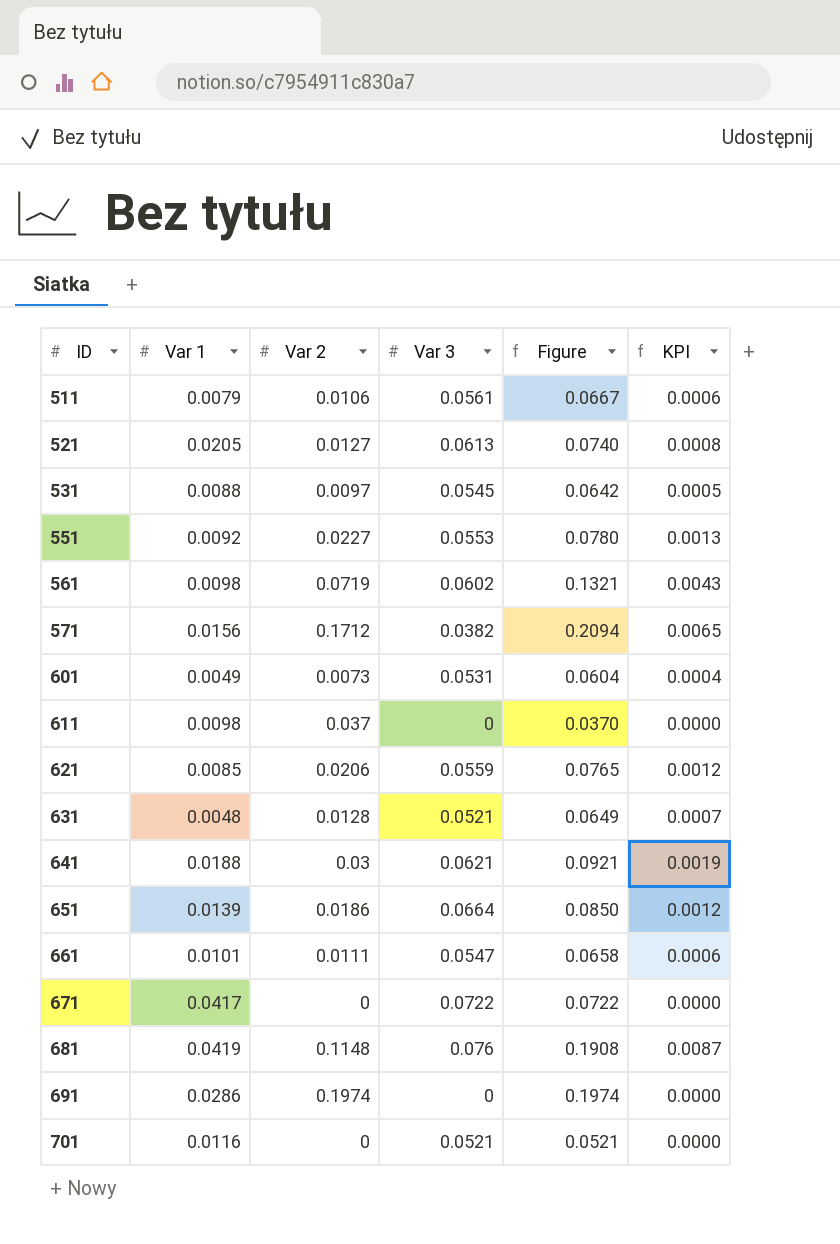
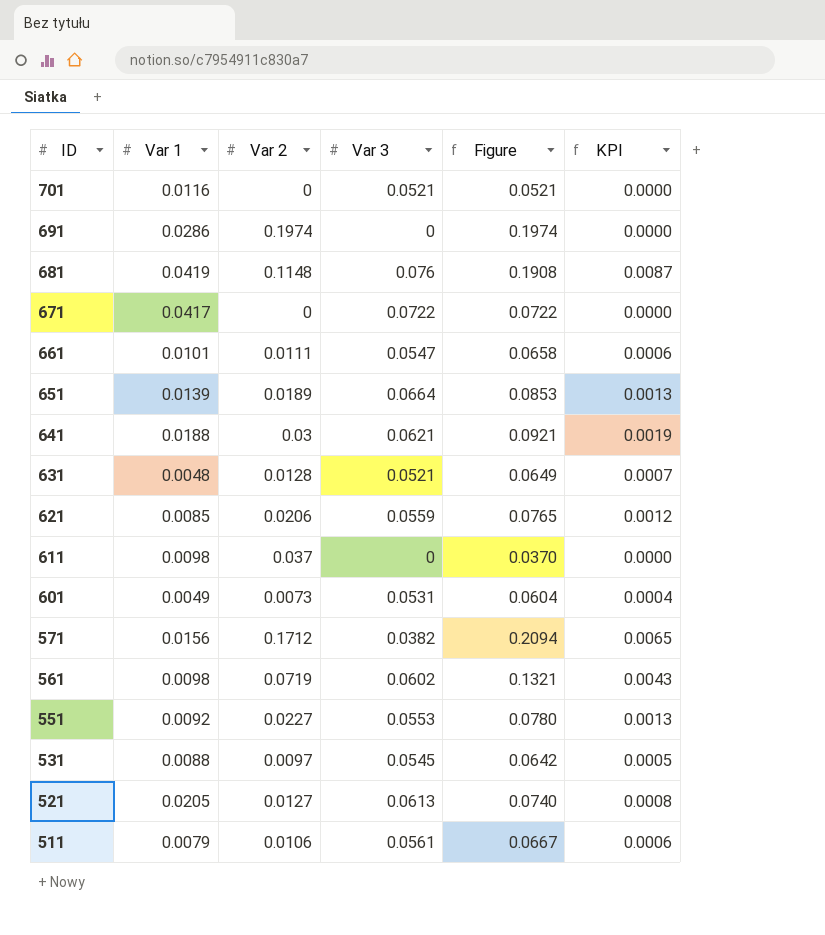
row order: ID ascending -> ID descending
651 | Var 2: 0.0186 -> 0.0189
651 | Figure: 0.0850 -> 0.0853
651 | KPI: 0.0012 -> 0.0013

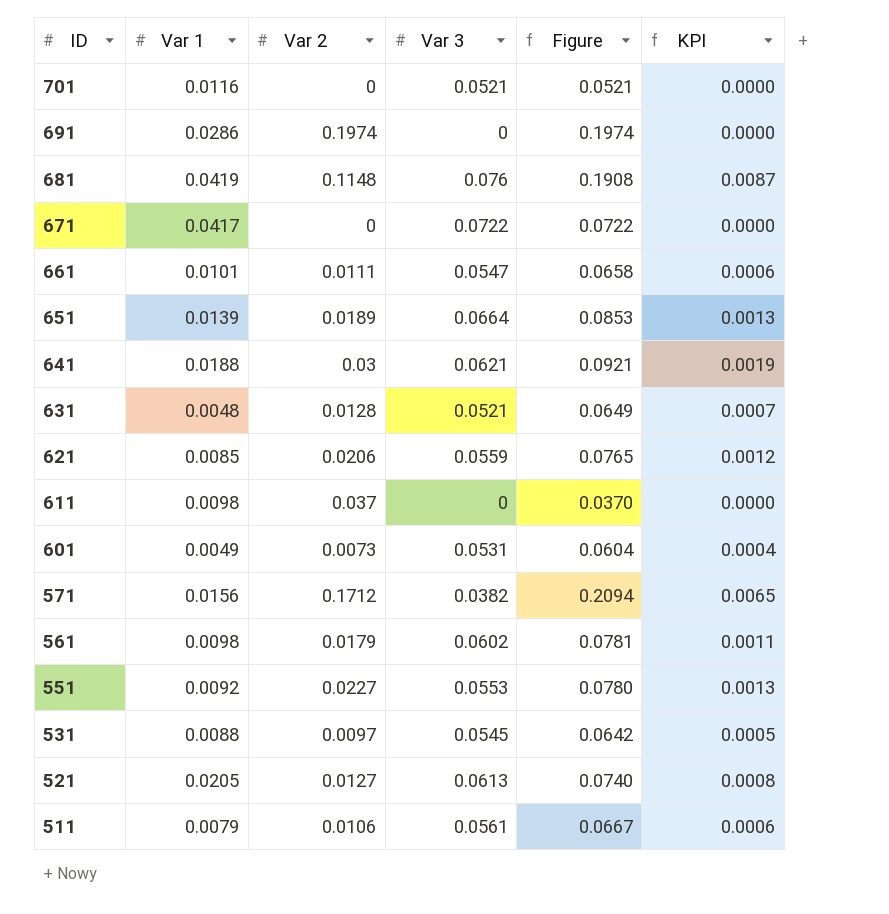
561 | Var 2: 0.0719 -> 0.0179
561 | Figure: 0.1321 -> 0.0781
561 | KPI: 0.0043 -> 0.0011

